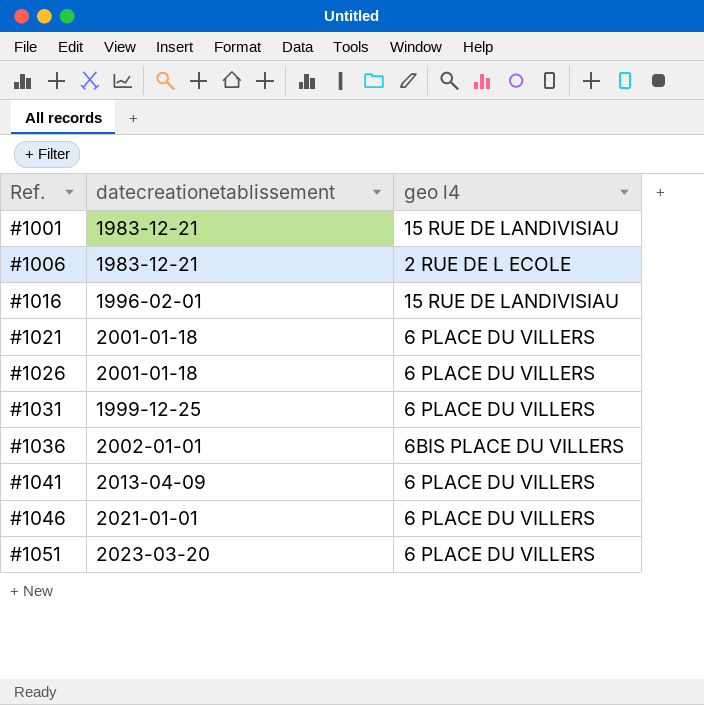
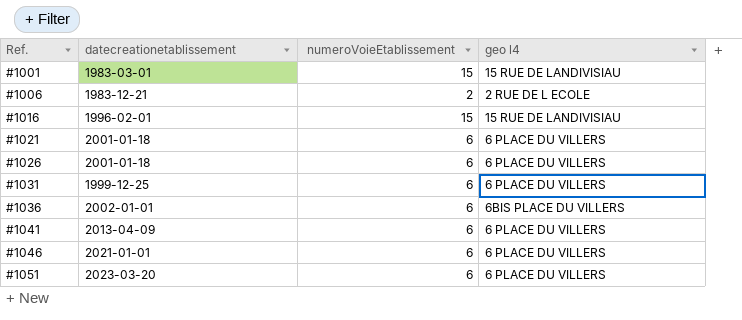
column numeroVoieEtablissement | position: none -> 3
#1001 | datecreationetablissement: 1983-12-21 -> 1983-03-01

